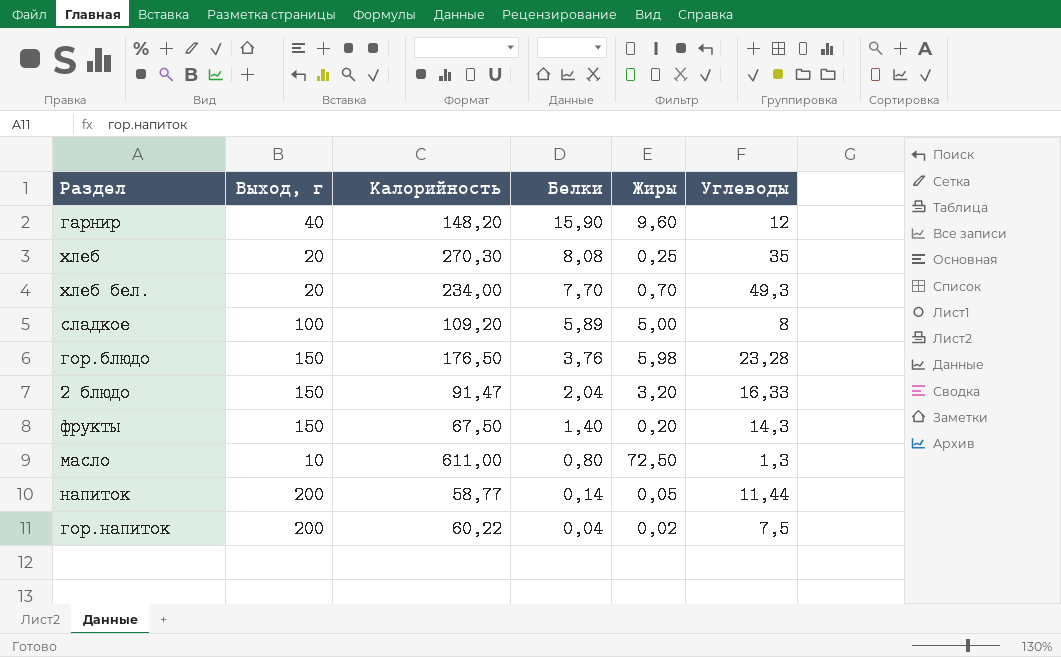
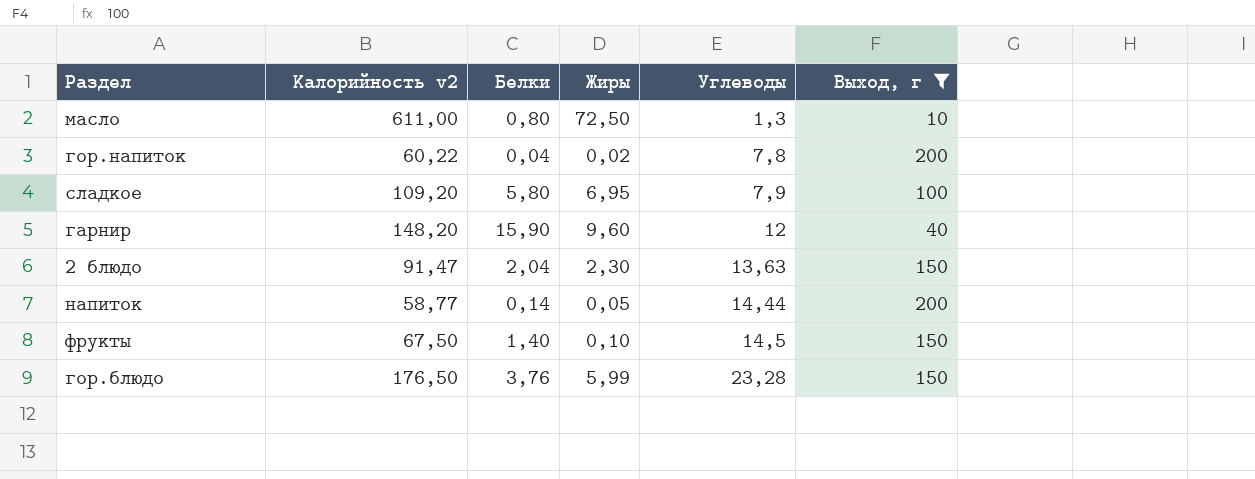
filter: none -> Выход, г != 20
row order: Белки descending -> Углеводы ascending
column name: Калорийность -> Калорийность v2
column Выход, г | position: 2 -> 6
гор.напиток | Углеводы: 7,5 -> 7,8
сладкое | Белки: 5,89 -> 5,80
сладкое | Жиры: 5,00 -> 6,95
сладкое | Углеводы: 8 -> 7,9
2 блюдо | Жиры: 3,20 -> 2,30
2 блюдо | Углеводы: 16,33 -> 13,63
напиток | Углеводы: 11,44 -> 14,44
фрукты | Жиры: 0,20 -> 0,10
фрукты | Углеводы: 14,3 -> 14,5
гор.блюдо | Жиры: 5,98 -> 5,99

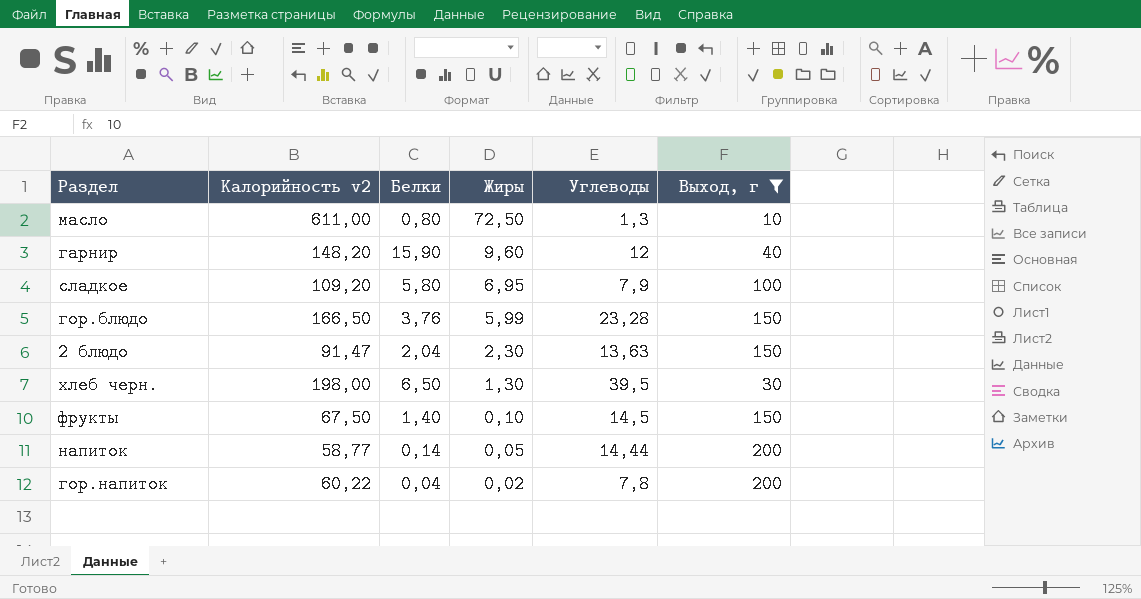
row order: Углеводы ascending -> Жиры descending
гор.блюдо | Калорийность v2: 176,50 -> 166,50
row хлеб черн.: none -> 198,00 | 6,50 | 1,30 | 39,5 | 30

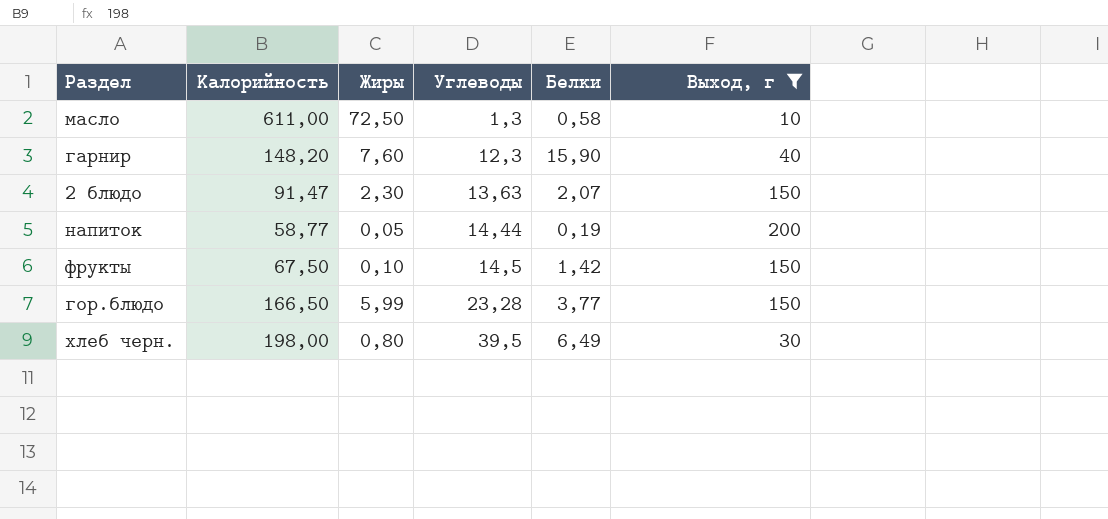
row order: Жиры descending -> Углеводы ascending
column name: Калорийность v2 -> Калорийность
column Белки | position: 3 -> 5
row сладкое: 109,20 | 5,80 | 6,95 | 7,9 | 100 -> none
row гор.напиток: 60,22 | 0,04 | 0,02 | 7,8 | 200 -> none
масло | Белки: 0,80 -> 0,58
гарнир | Жиры: 9,60 -> 7,60
гарнир | Углеводы: 12 -> 12,3
2 блюдо | Белки: 2,04 -> 2,07
напиток | Белки: 0,14 -> 0,19
фрукты | Белки: 1,40 -> 1,42
гор.блюдо | Белки: 3,76 -> 3,77
хлеб черн. | Жиры: 1,30 -> 0,80
хлеб черн. | Белки: 6,50 -> 6,49

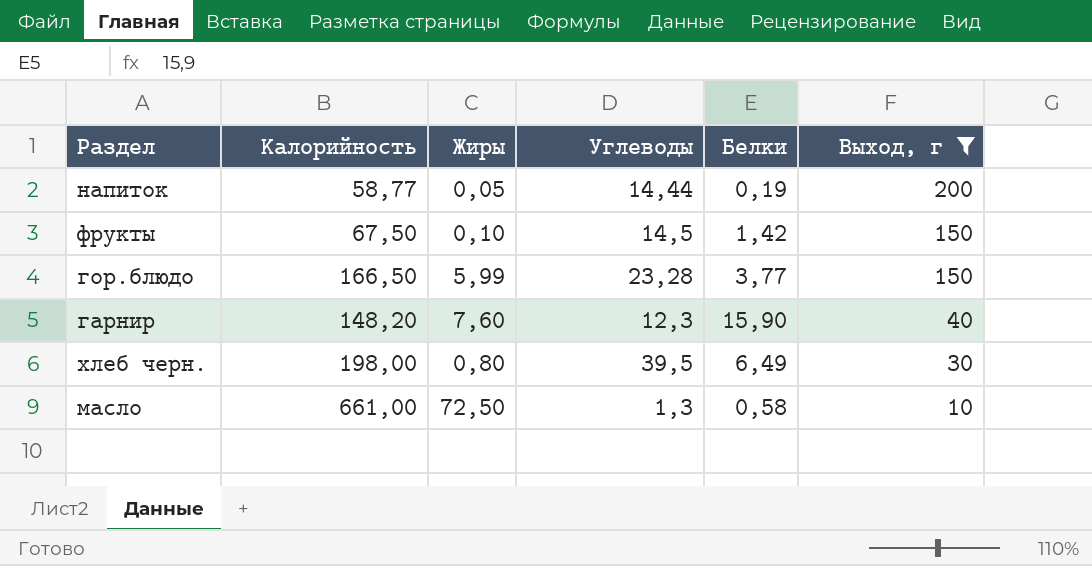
row order: Углеводы ascending -> Выход, г descending
row 2 блюдо: 91,47 | 2,30 | 13,63 | 2,07 | 150 -> none
масло | Калорийность: 611,00 -> 661,00

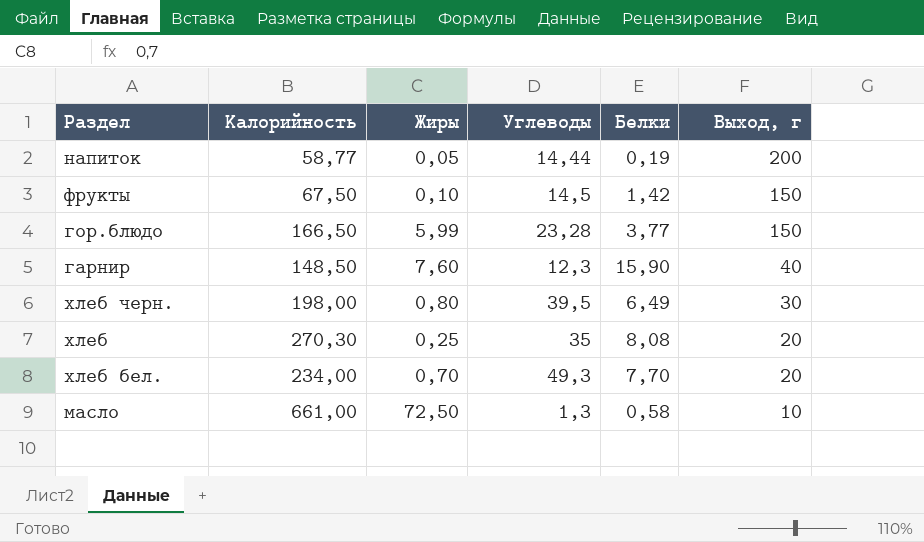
filter: Выход, г != 20 -> none
гарнир | Калорийность: 148,20 -> 148,50

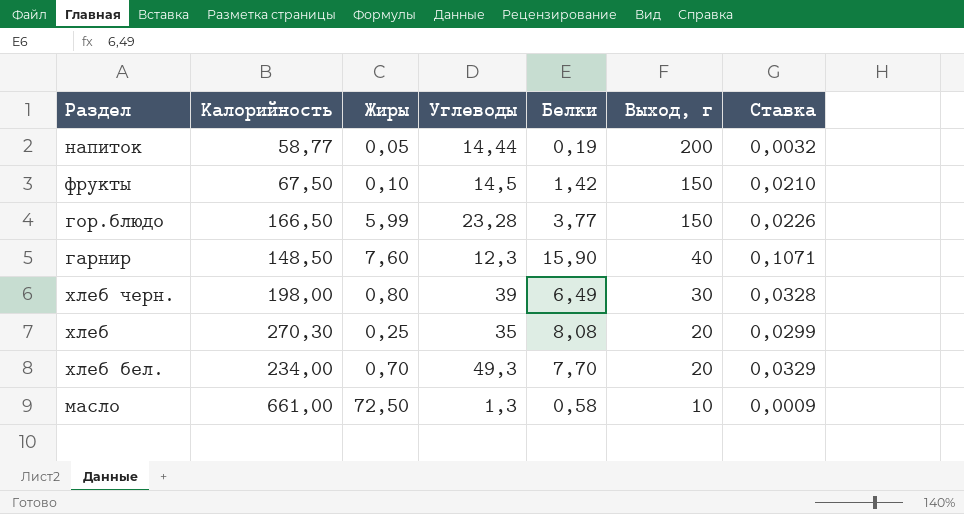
column Ставка | formula: none -> [Белки] / [Калорийность]
хлеб черн. | Углеводы: 39,5 -> 39

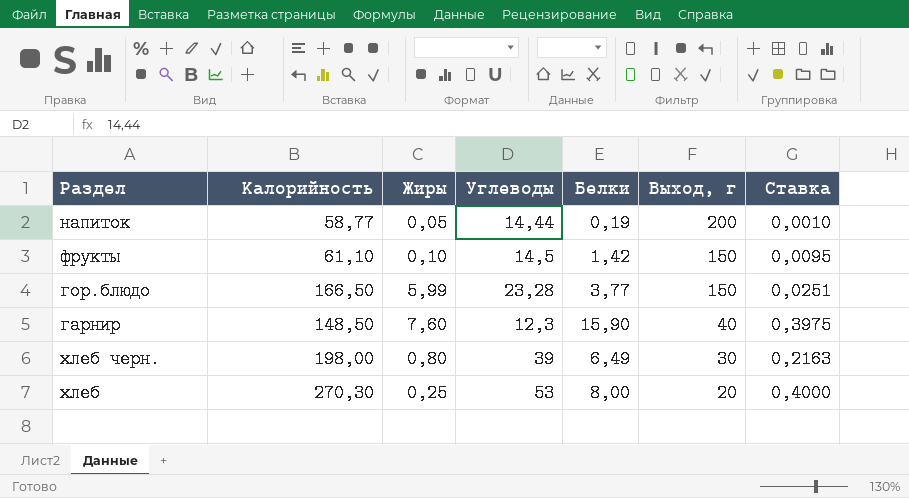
column Ставка | formula: [Белки] / [Калорийность] -> [Белки] / [Выход, г]
row хлеб бел.: 234,00 | 0,70 | 49,3 | 7,70 | 20 | 0,0329 -> none
row масло: 661,00 | 72,50 | 1,3 | 0,58 | 10 | 0,0009 -> none
фрукты | Калорийность: 67,50 -> 61,10
хлеб | Углеводы: 35 -> 53
хлеб | Белки: 8,08 -> 8,00

